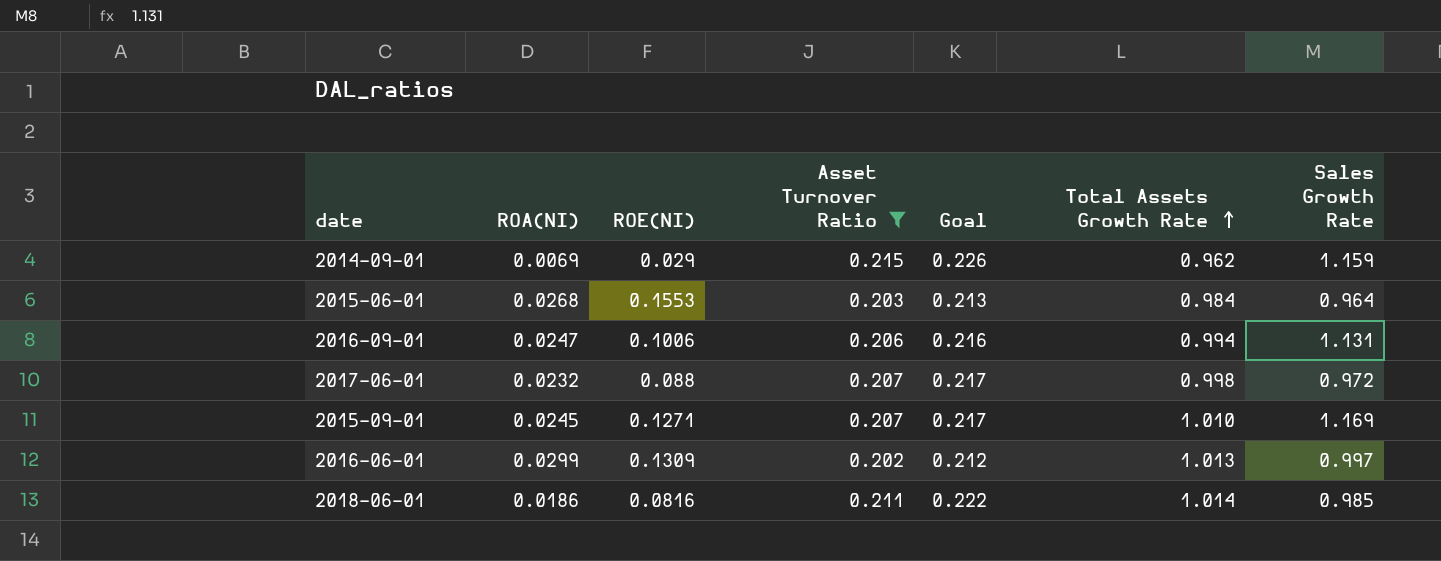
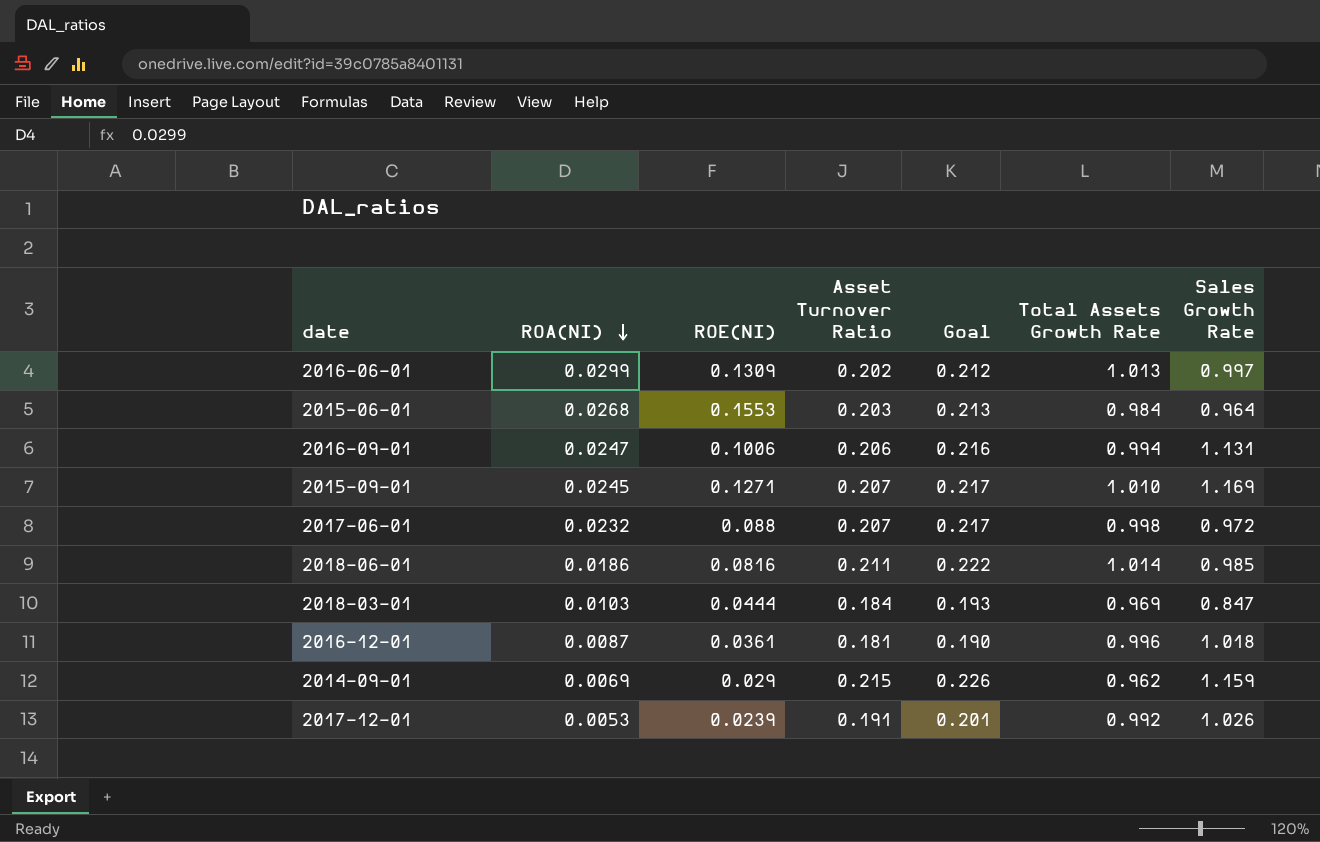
filter: Asset Turnover Ratio >= 0.202 -> none
row order: Total Assets Growth Rate ascending -> ROA(NI) descending

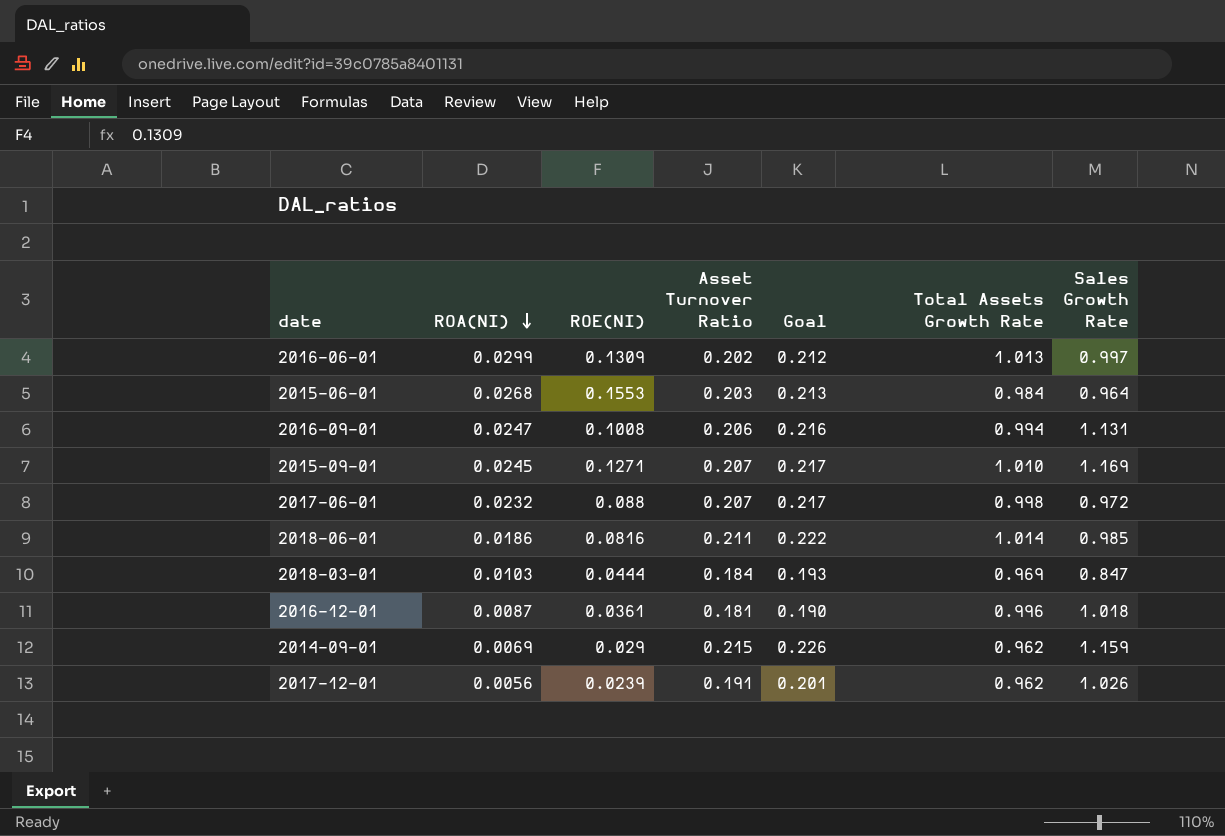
2016-09-01 | ROE(NI): 0.1006 -> 0.1008
2017-12-01 | ROA(NI): 0.0053 -> 0.0056
2017-12-01 | Total Assets Growth Rate: 0.992 -> 0.962

